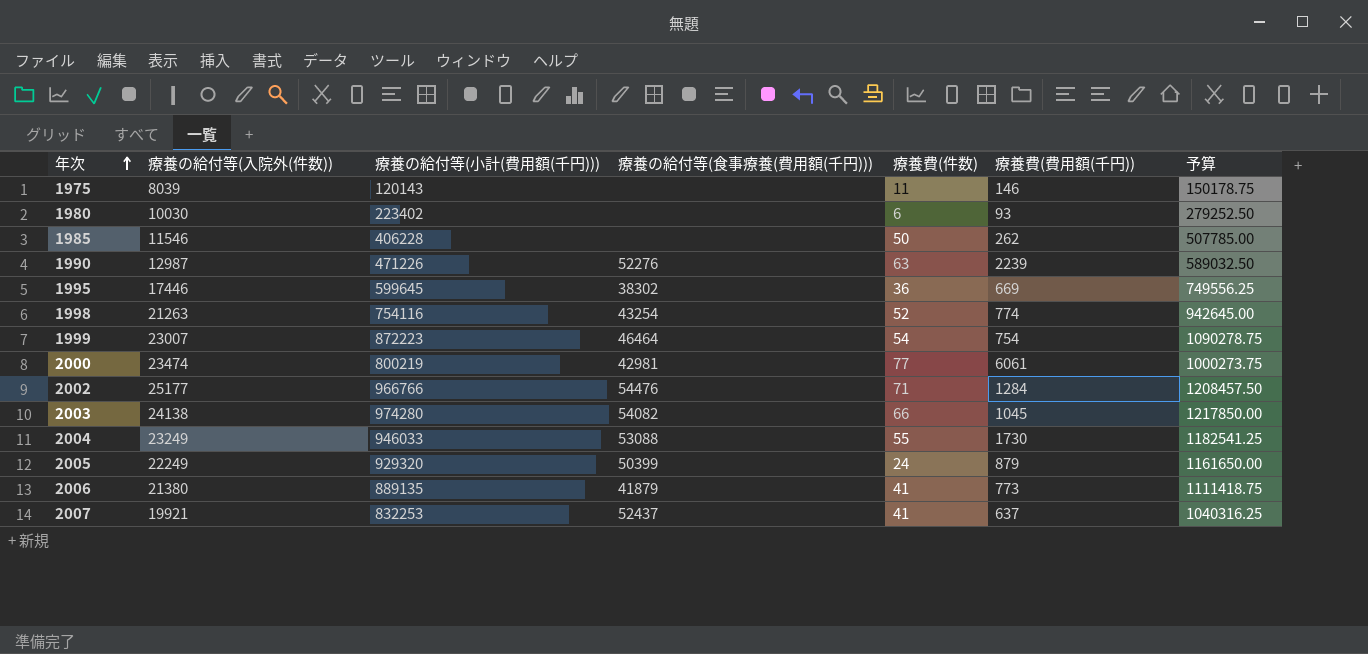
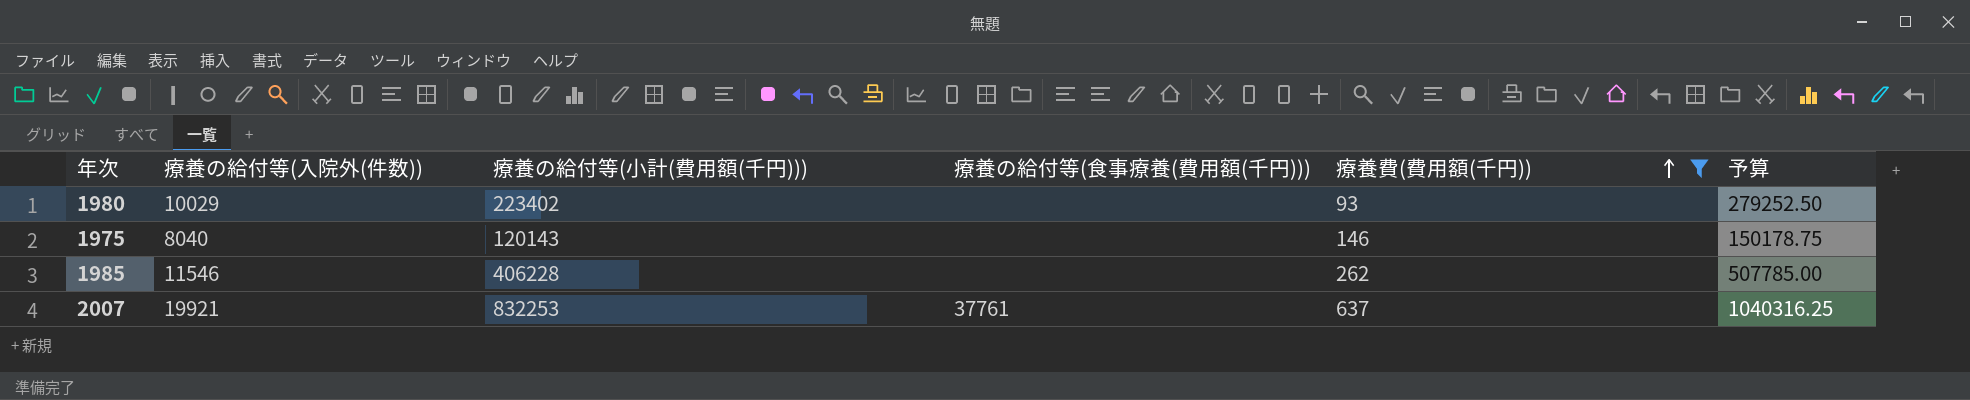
filter: none -> 療養費(費用額(千円)) <= 637
row order: 年次 ascending -> 療養費(費用額(千円)) ascending
column 療養費(件数) | position: 5 -> none
1980 | 療養の給付等(入院外(件数)): 10030 -> 10029
1975 | 療養の給付等(入院外(件数)): 8039 -> 8040
2007 | 療養の給付等(食事療養(費用額(千円))): 52437 -> 37761

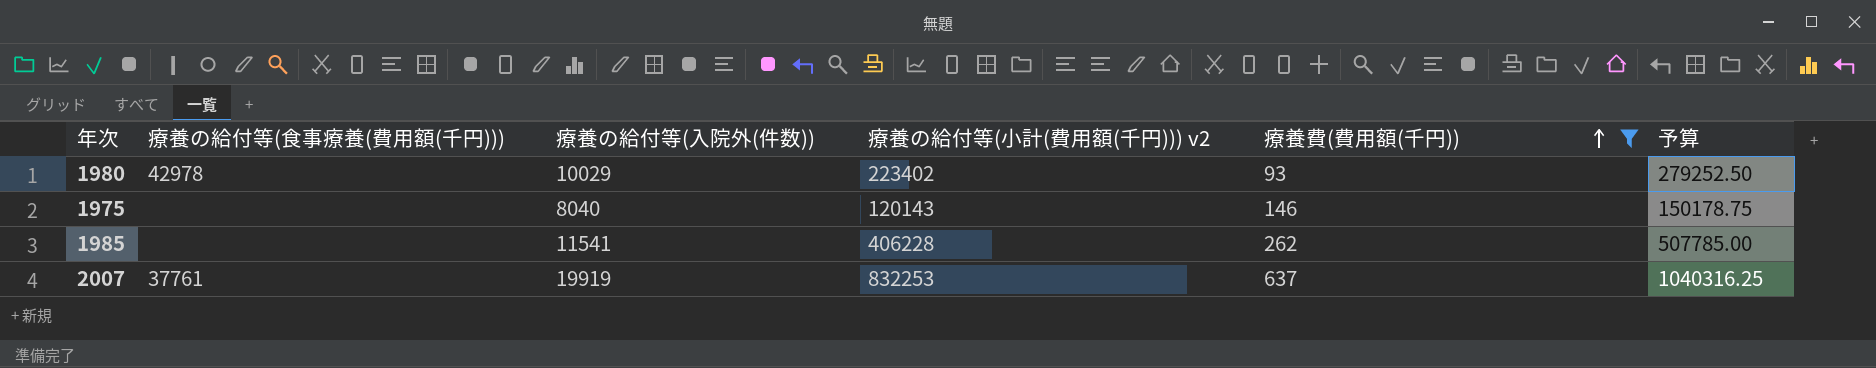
column 療養の給付等(食事療養(費用額(千円))) | position: 4 -> 2
column name: 療養の給付等(小計(費用額(千円))) -> 療養の給付等(小計(費用額(千円))) v2
1980 | 療養の給付等(食事療養(費用額(千円))): none -> 42978
1985 | 療養の給付等(入院外(件数)): 11546 -> 11541
2007 | 療養の給付等(入院外(件数)): 19921 -> 19919

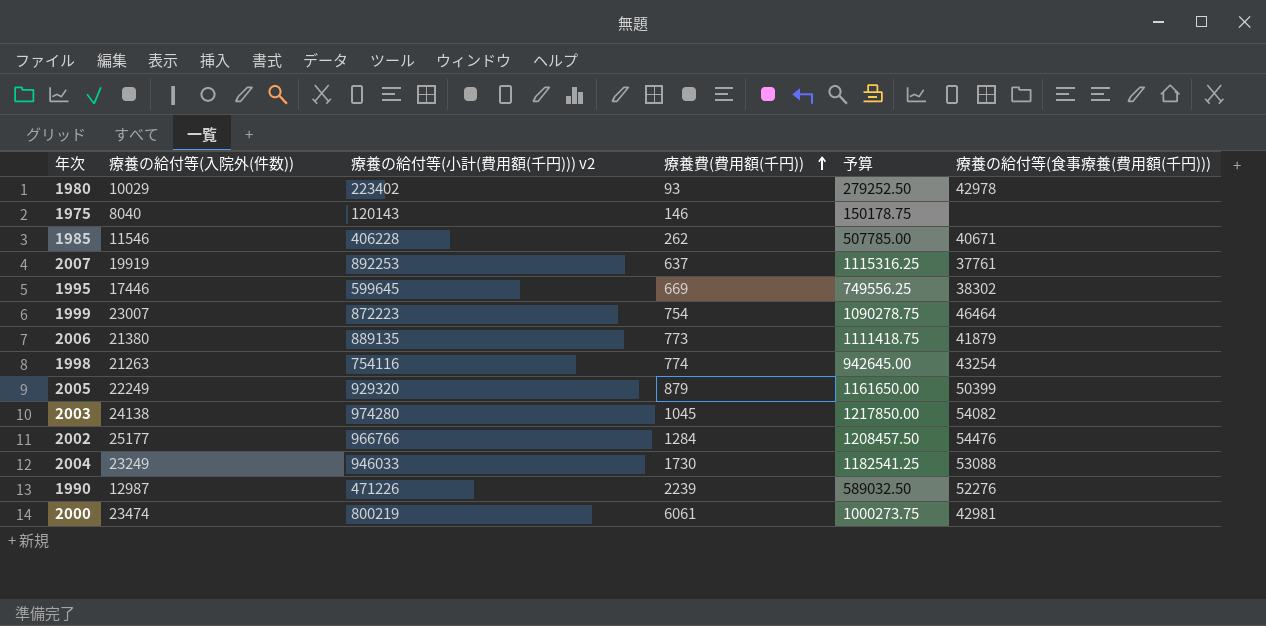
filter: 療養費(費用額(千円)) <= 637 -> none
column 療養の給付等(食事療養(費用額(千円))) | position: 2 -> 6
1985 | 療養の給付等(入院外(件数)): 11541 -> 11546
1985 | 療養の給付等(食事療養(費用額(千円))): none -> 40671
2007 | 療養の給付等(小計(費用額(千円))) v2: 832253 -> 892253
2007 | 予算: 1040316.25 -> 1115316.25

